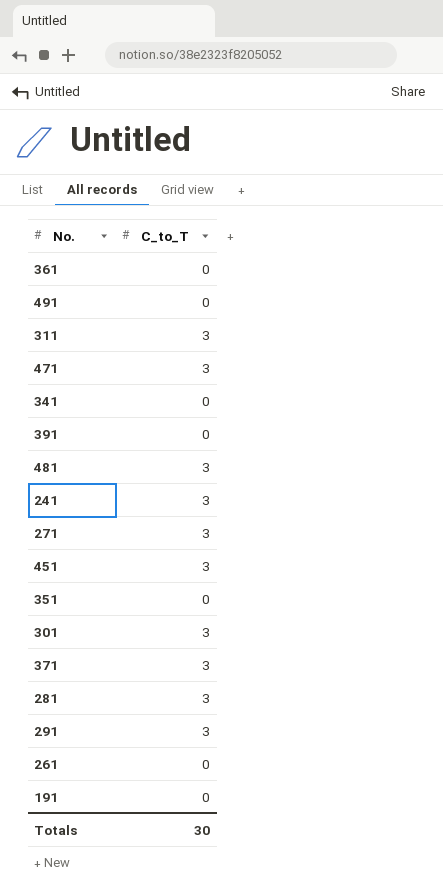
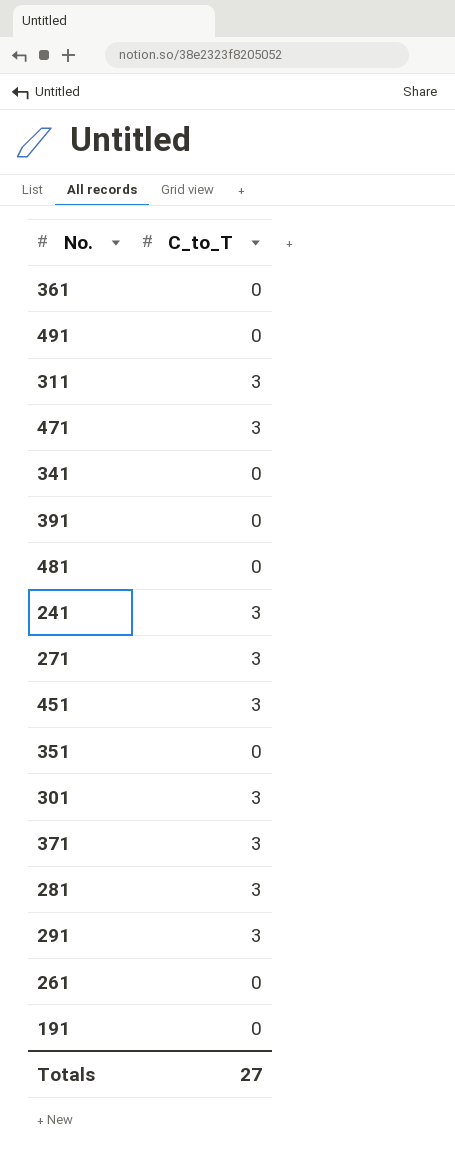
481 | C_to_T: 3 -> 0
Totals | C_to_T: 30 -> 27

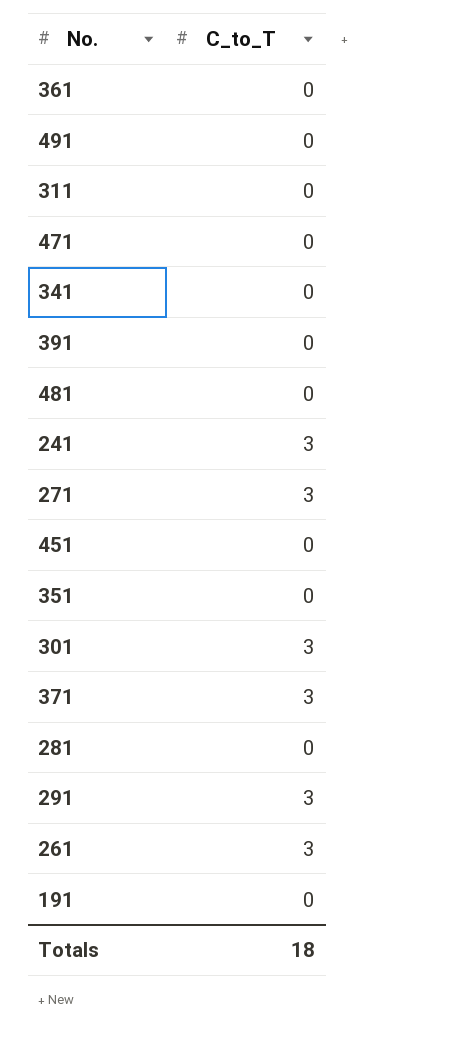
311 | C_to_T: 3 -> 0
471 | C_to_T: 3 -> 0
451 | C_to_T: 3 -> 0
281 | C_to_T: 3 -> 0
261 | C_to_T: 0 -> 3
Totals | C_to_T: 27 -> 18

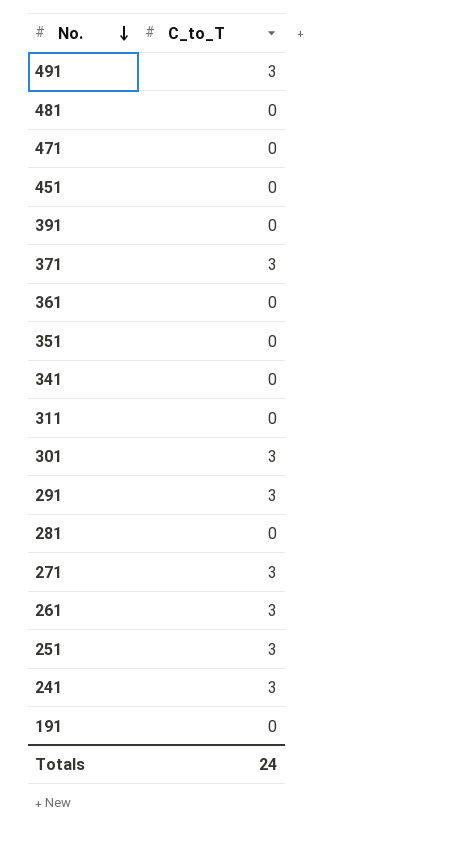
row order: none -> No. descending
491 | C_to_T: 0 -> 3
row 251: none -> 3
Totals | C_to_T: 18 -> 24

